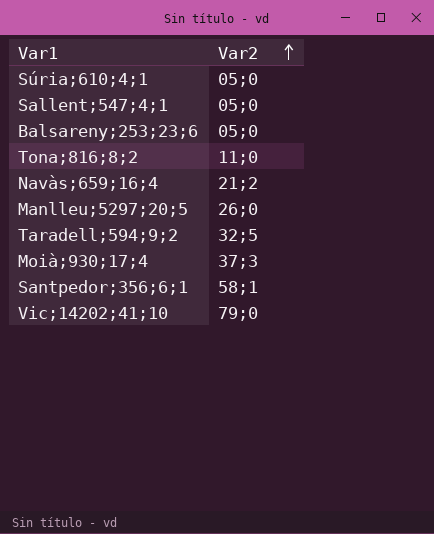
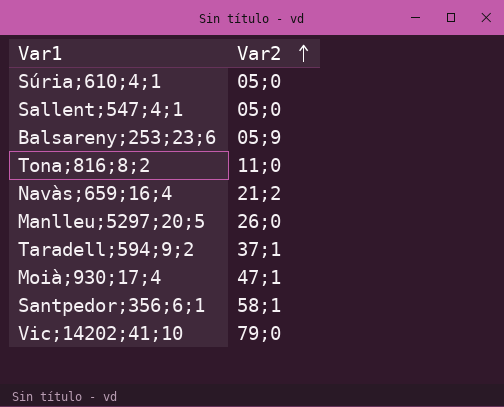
Balsareny;253;23;6 | Var2: 05;0 -> 05;9
Taradell;594;9;2 | Var2: 32;5 -> 37;1
Moià;930;17;4 | Var2: 37;3 -> 47;1

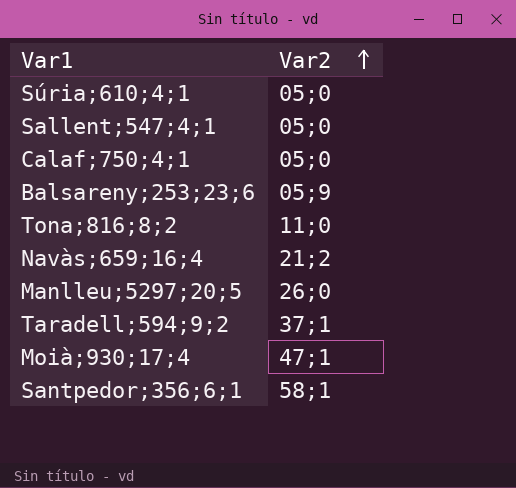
row Vic;14202;41;10: 79;0 -> none
row Calaf;750;4;1: none -> 05;0

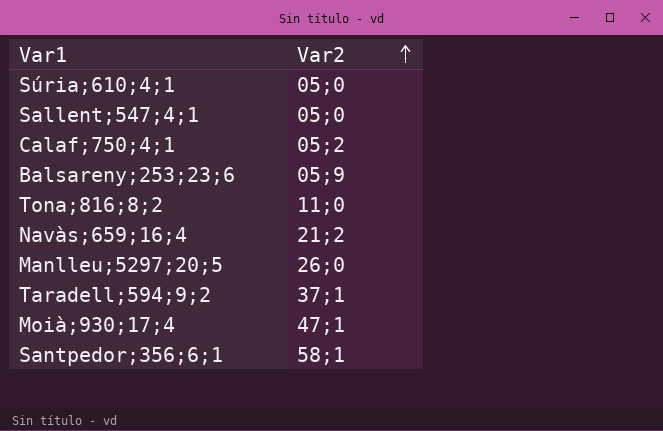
Calaf;750;4;1 | Var2: 05;0 -> 05;2

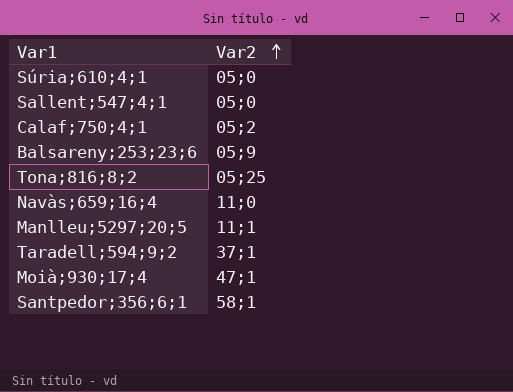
Tona;816;8;2 | Var2: 11;0 -> 05;25
Navàs;659;16;4 | Var2: 21;2 -> 11;0
Manlleu;5297;20;5 | Var2: 26;0 -> 11;1

